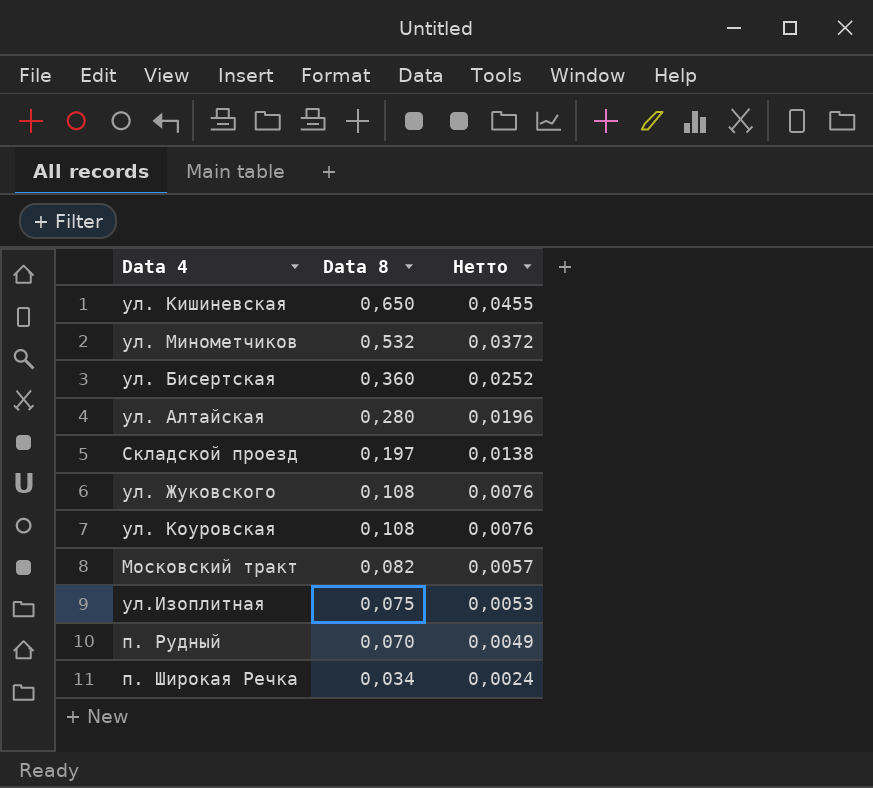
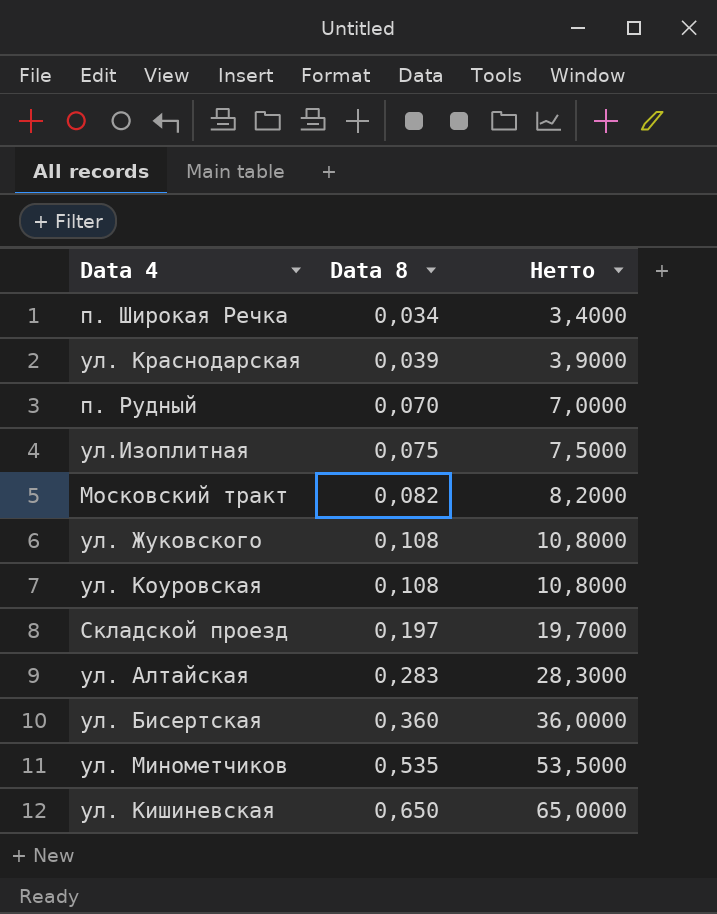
row order: Data 8 descending -> Data 8 ascending
column Нетто | formula: [Data 8] * 0,07 -> [Data 8] * 100
row ул. Краснодарская: none -> 0,039 | 3,9000
ул. Алтайская | Data 8: 0,280 -> 0,283
ул. Минометчиков | Data 8: 0,532 -> 0,535

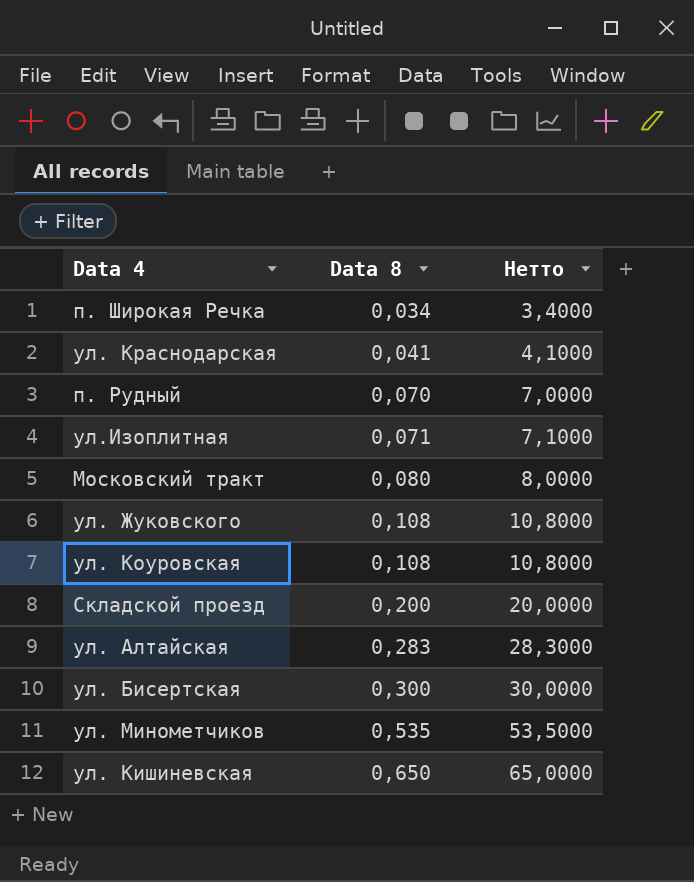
ул. Краснодарская | Data 8: 0,039 -> 0,041
ул. Краснодарская | Нетто: 3,9000 -> 4,1000
ул.Изоплитная | Data 8: 0,075 -> 0,071
ул.Изоплитная | Нетто: 7,5000 -> 7,1000
Московский тракт | Data 8: 0,082 -> 0,080
Московский тракт | Нетто: 8,2000 -> 8,0000
Складской проезд | Data 8: 0,197 -> 0,200
Складской проезд | Нетто: 19,7000 -> 20,0000
ул. Бисертская | Data 8: 0,360 -> 0,300
ул. Бисертская | Нетто: 36,0000 -> 30,0000

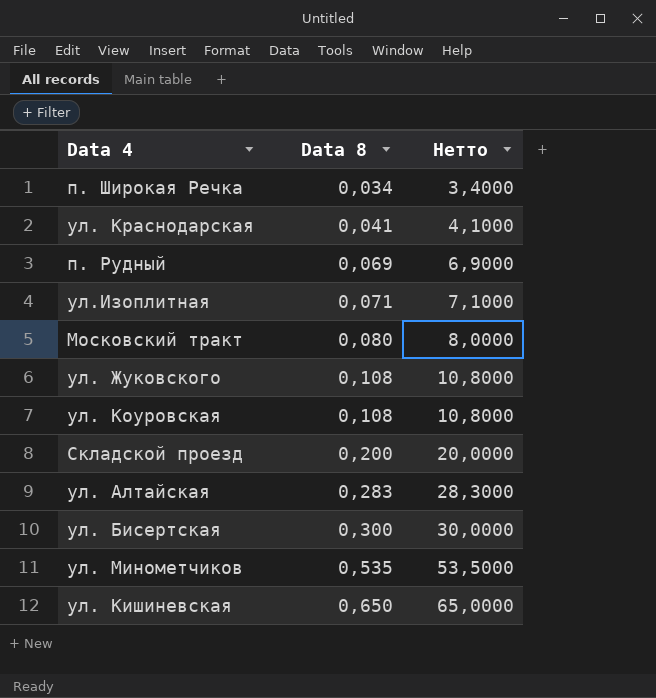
п. Рудный | Data 8: 0,070 -> 0,069
п. Рудный | Нетто: 7,0000 -> 6,9000

